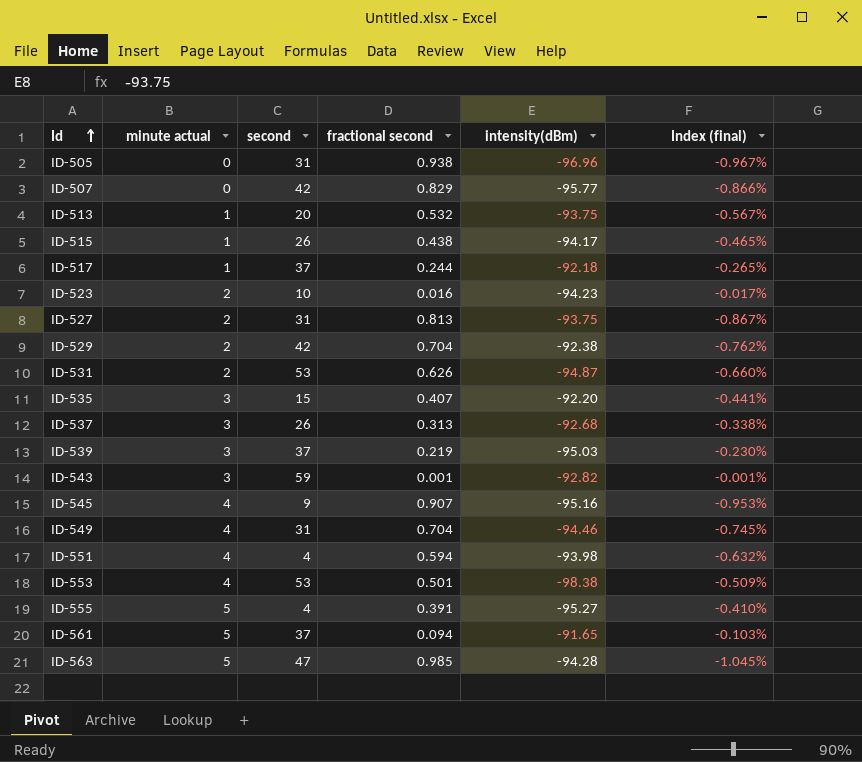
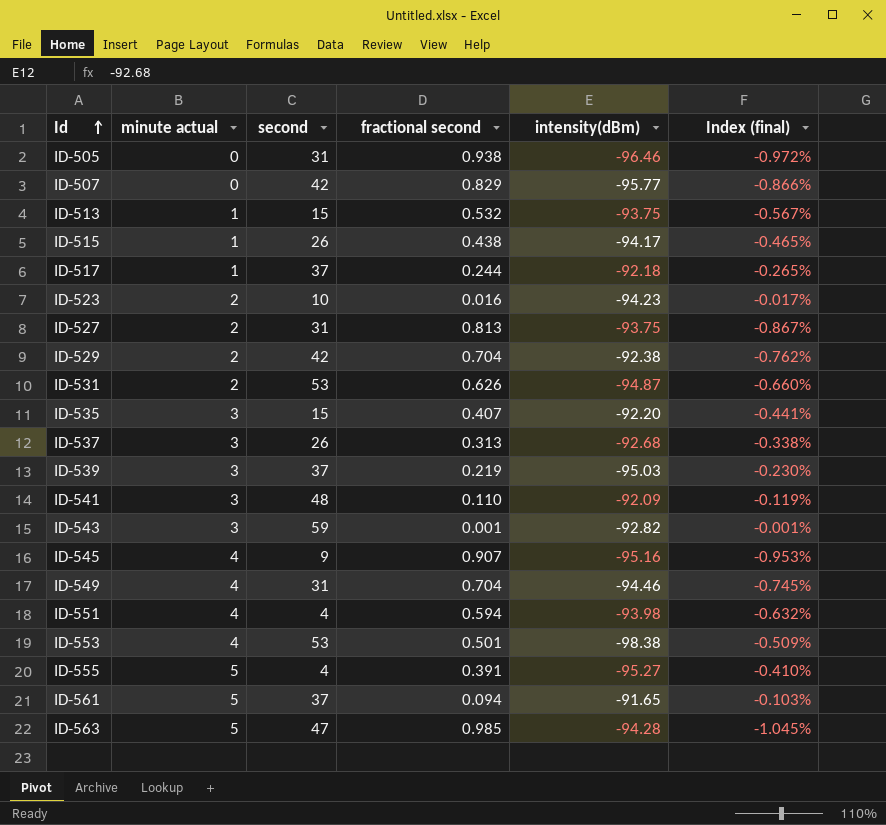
ID-505 | intensity(dBm): -96.96 -> -96.46
ID-505 | Index (final): -0.967% -> -0.972%
ID-513 | second: 20 -> 15
row ID-541: none -> 3 | 48 | 0.110 | -92.09 | -0.119%

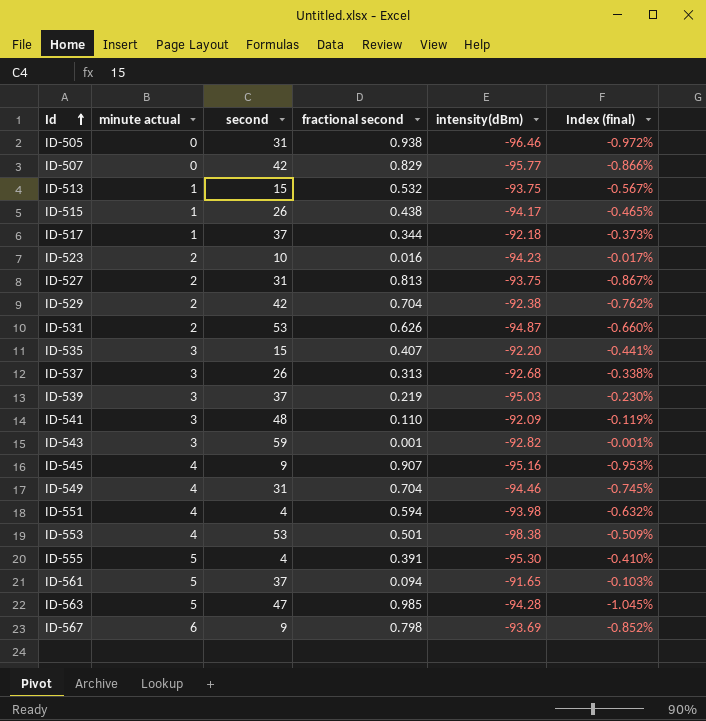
ID-517 | fractional second: 0.244 -> 0.344
ID-517 | Index (final): -0.265% -> -0.373%
ID-555 | intensity(dBm): -95.27 -> -95.30
row ID-567: none -> 6 | 9 | 0.798 | -93.69 | -0.852%

